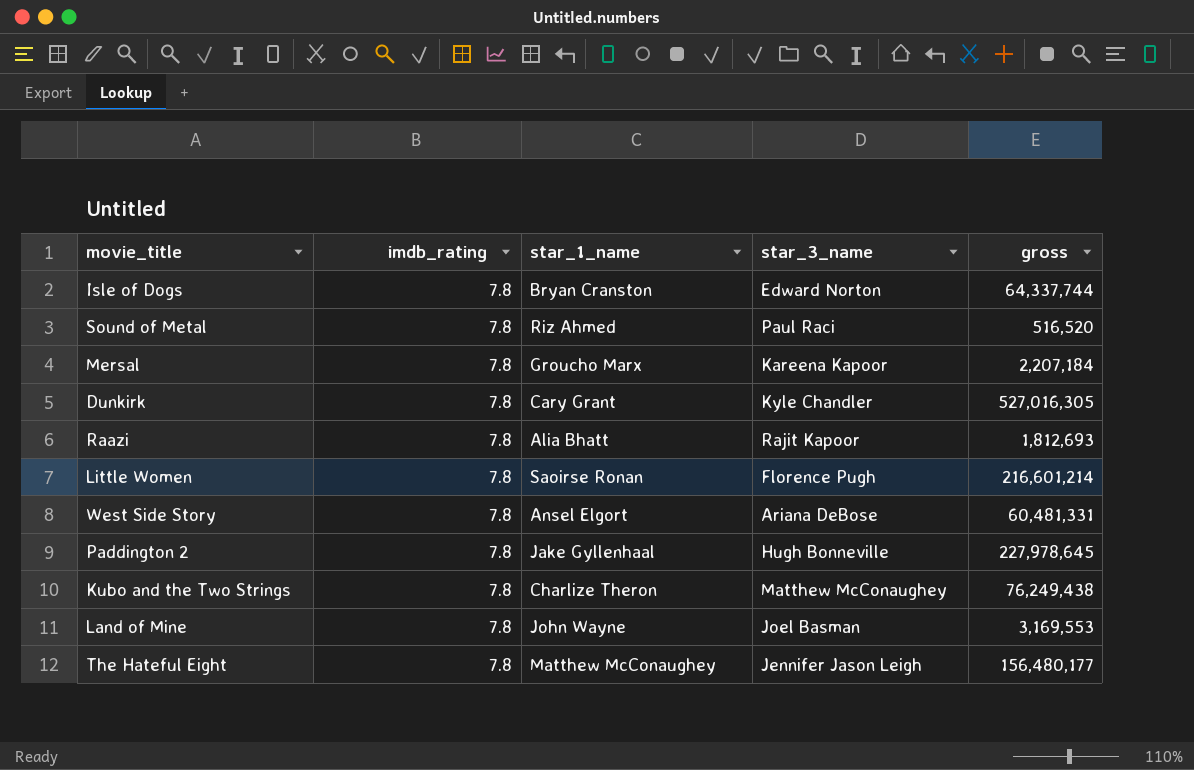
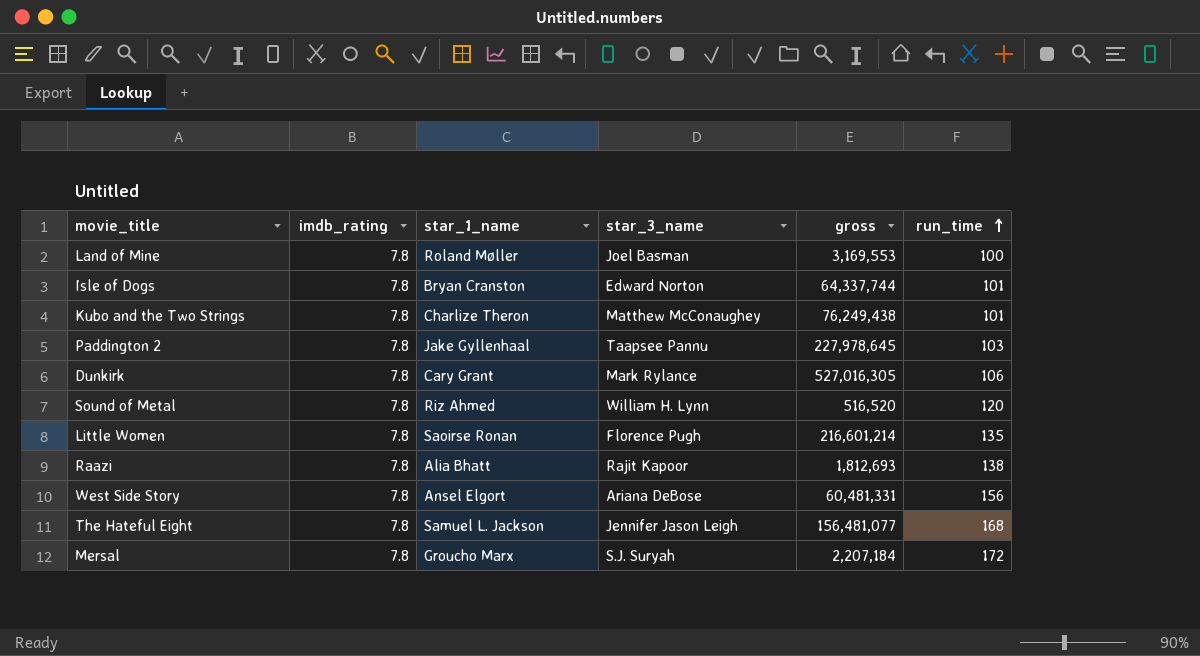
row order: none -> run_time ascending
column run_time | position: none -> 6
Land of Mine | star_1_name: John Wayne -> Roland Møller
Paddington 2 | star_3_name: Hugh Bonneville -> Taapsee Pannu
Dunkirk | star_3_name: Kyle Chandler -> Mark Rylance
Sound of Metal | star_3_name: Paul Raci -> William H. Lynn
The Hateful Eight | star_1_name: Matthew McConaughey -> Samuel L. Jackson
The Hateful Eight | gross: 156,480,177 -> 156,481,077
Mersal | star_3_name: Kareena Kapoor -> S.J. Suryah

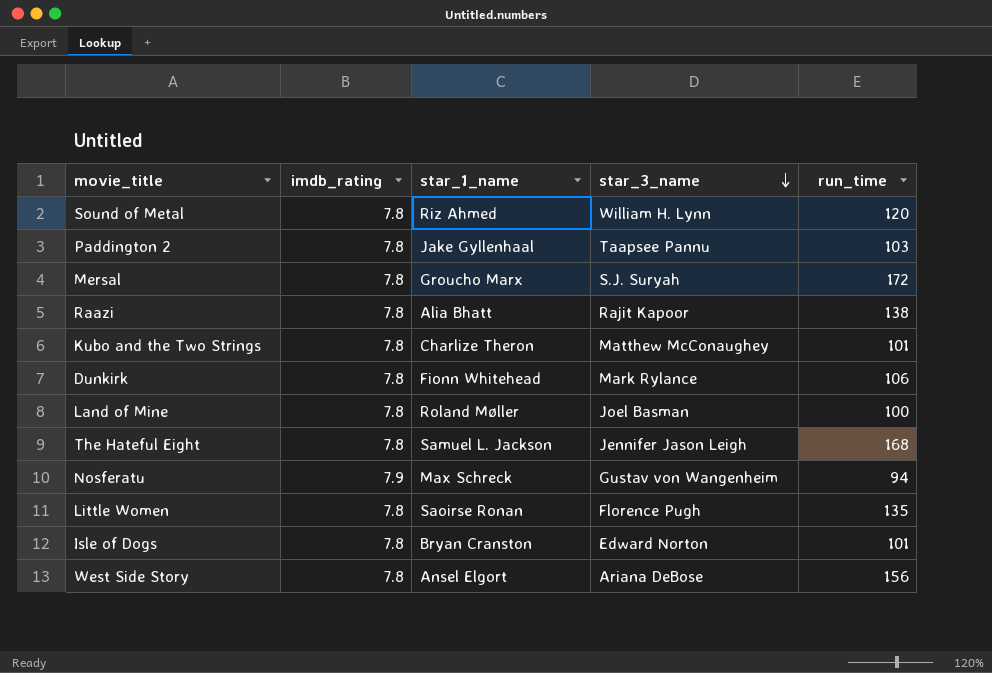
row order: run_time ascending -> star_3_name descending
column gross | position: 5 -> none
Dunkirk | star_1_name: Cary Grant -> Fionn Whitehead
row Nosferatu: none -> 7.9 | Max Schreck | Gustav von Wangenheim | 94

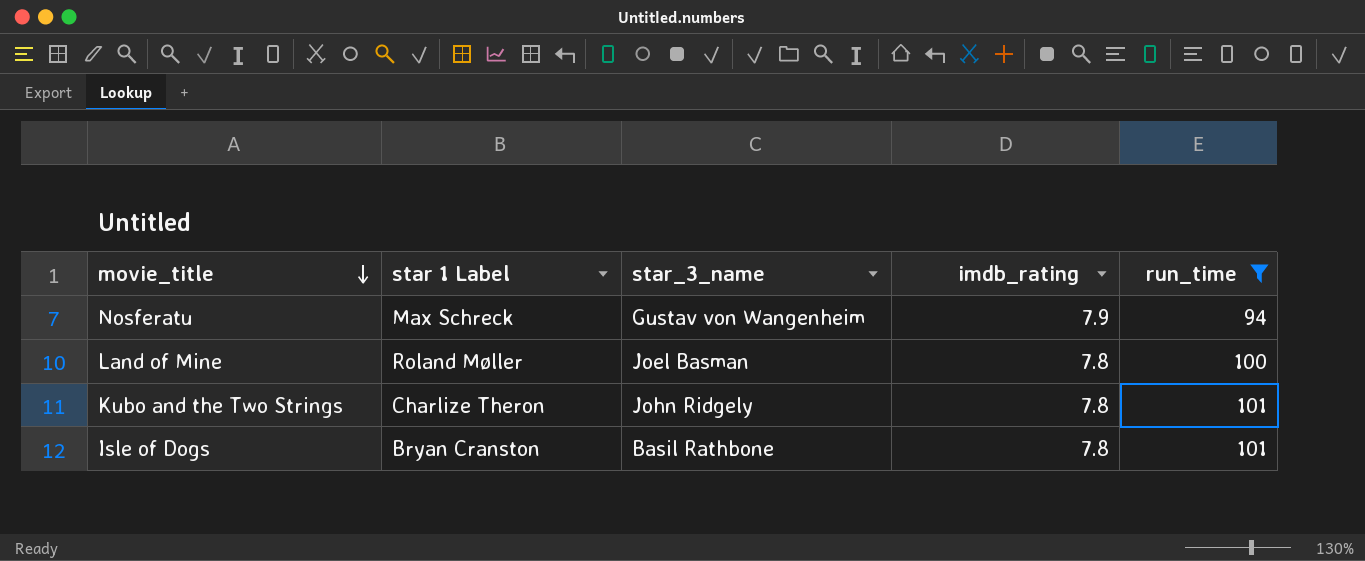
filter: none -> run_time <= 101
row order: star_3_name descending -> movie_title descending
column name: star_1_name -> star 1 Label
column imdb_rating | position: 2 -> 4
Kubo and the Two Strings | star_3_name: Matthew McConaughey -> John Ridgely
Isle of Dogs | star_3_name: Edward Norton -> Basil Rathbone

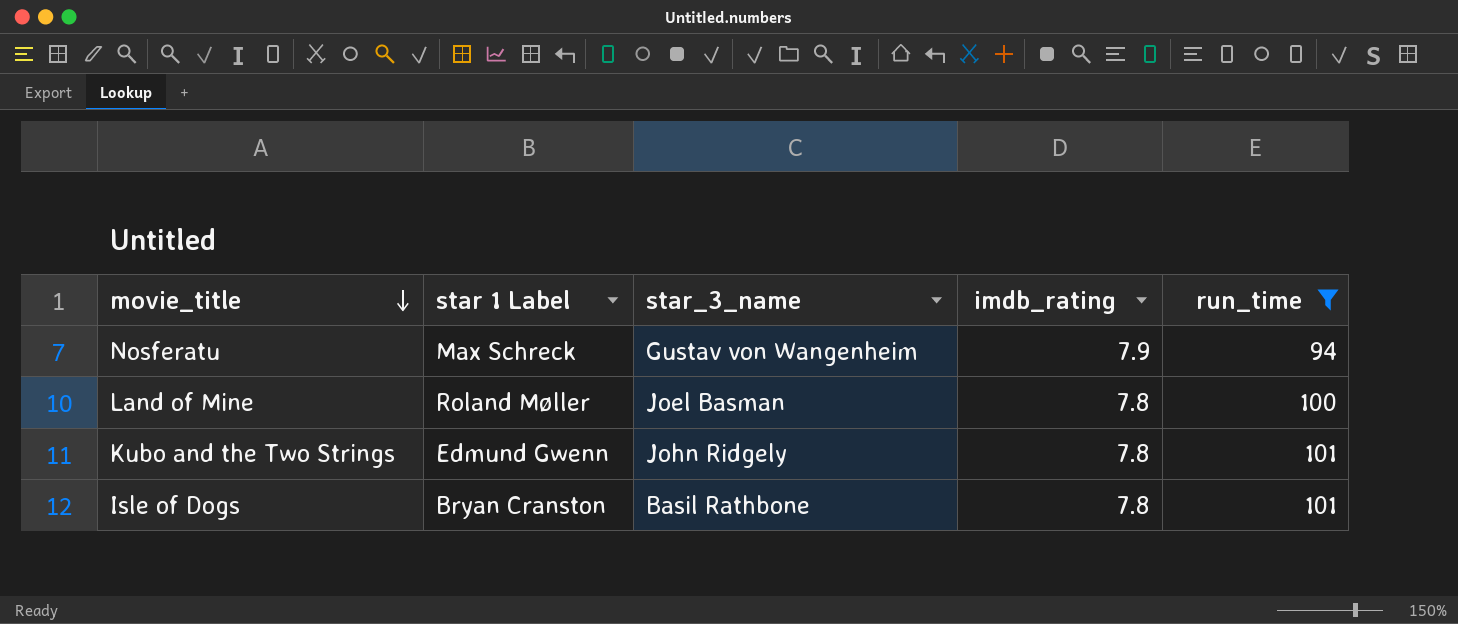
Kubo and the Two Strings | star 1 Label: Charlize Theron -> Edmund Gwenn

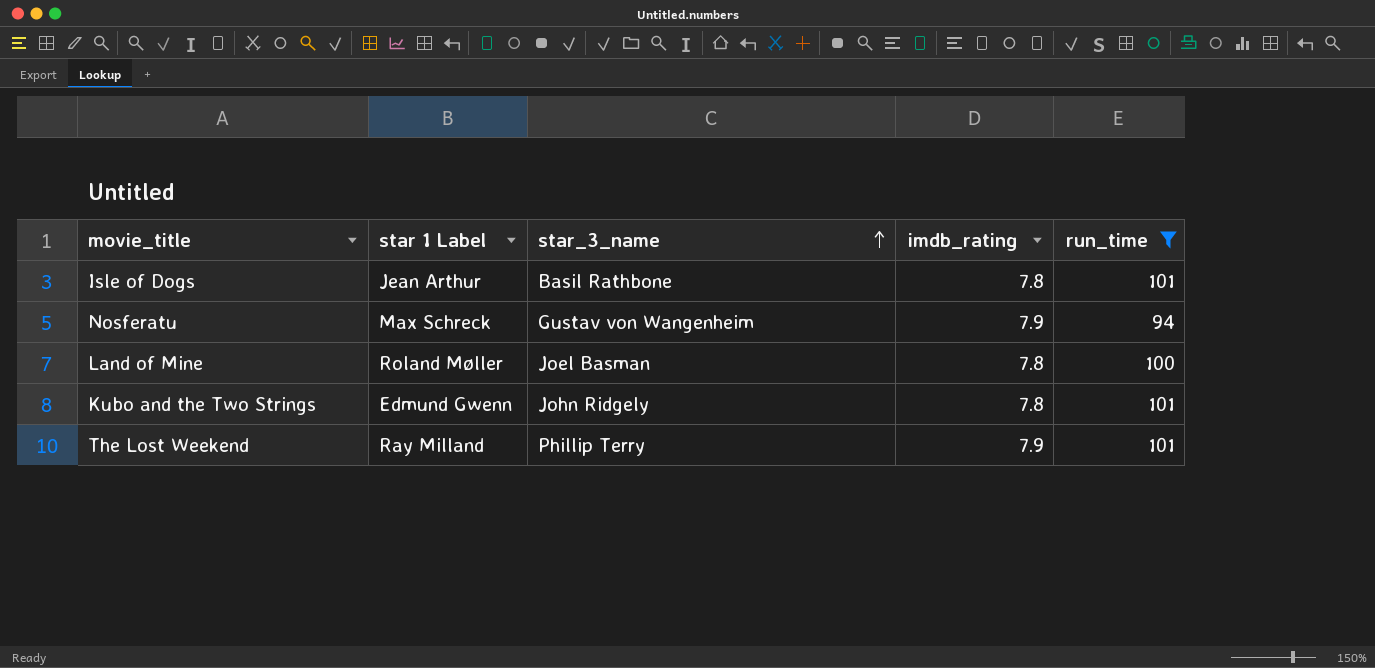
row order: movie_title descending -> star_3_name ascending
Isle of Dogs | star 1 Label: Bryan Cranston -> Jean Arthur
row The Lost Weekend: none -> Ray Milland | Phillip Terry | 7.9 | 101

